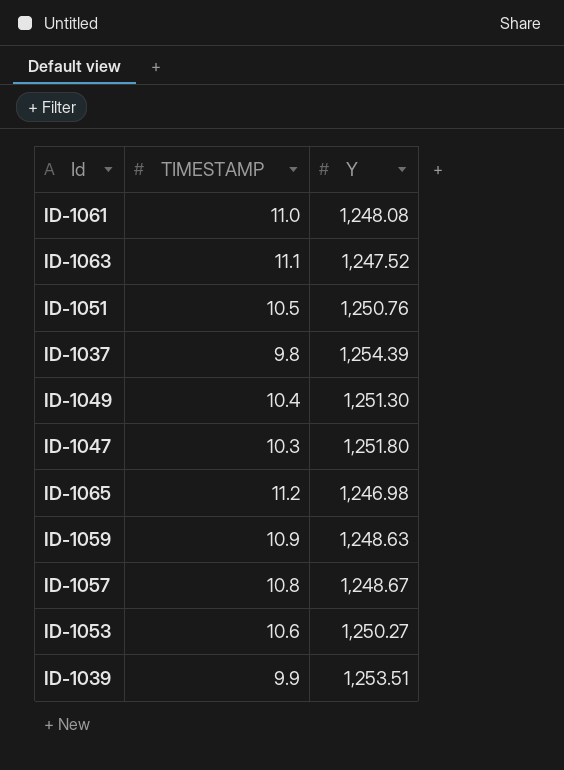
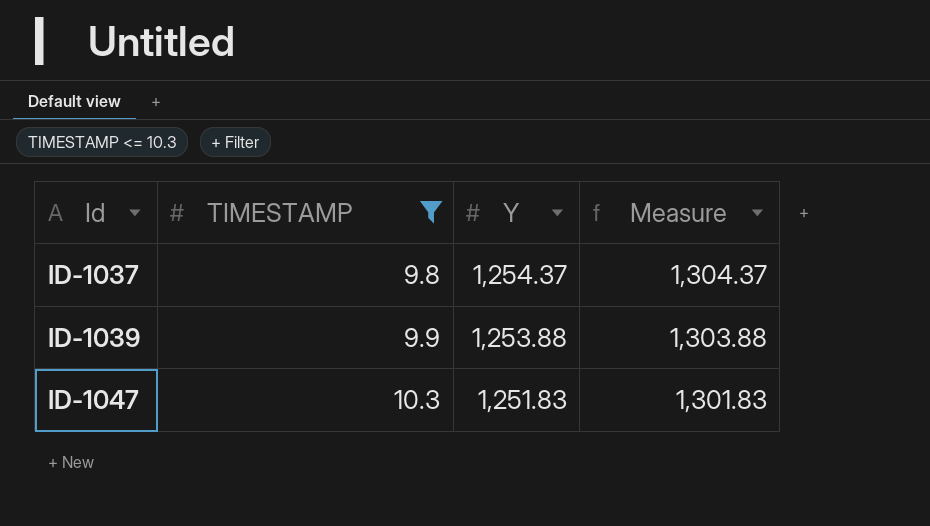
filter: none -> TIMESTAMP <= 10.3
row order: none -> Id ascending
column Measure | formula: none -> [Y] + 50
ID-1037 | Y: 1,254.39 -> 1,254.37
ID-1039 | Y: 1,253.51 -> 1,253.88
ID-1047 | Y: 1,251.80 -> 1,251.83

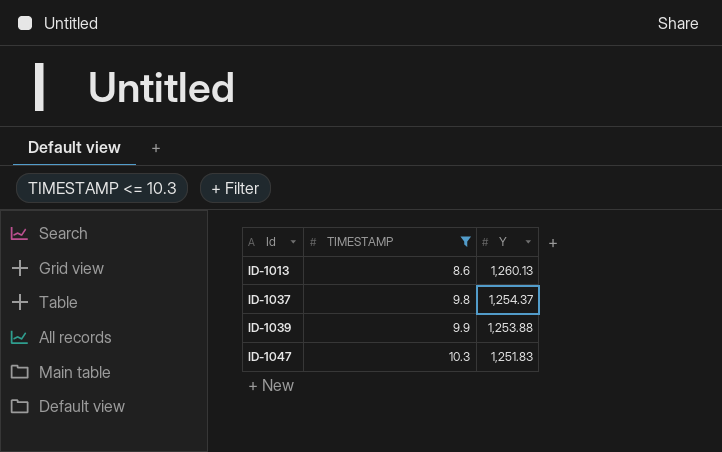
column Measure | formula: [Y] + 50 -> none
row ID-1013: none -> 8.6 | 1,260.13

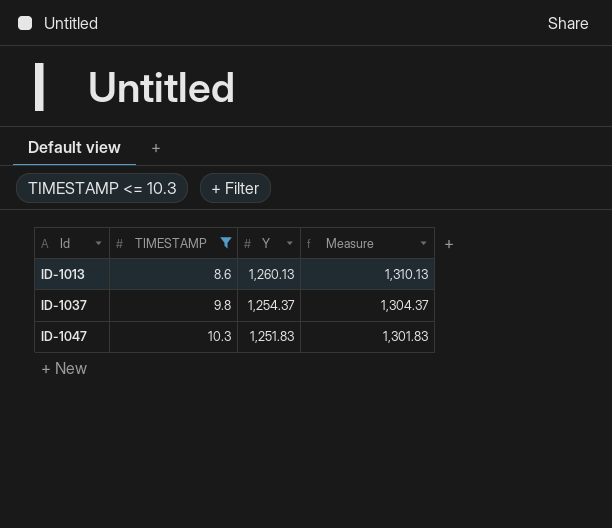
column Measure | formula: none -> [Y] + 50
row ID-1039: 9.9 | 1,253.88 -> none

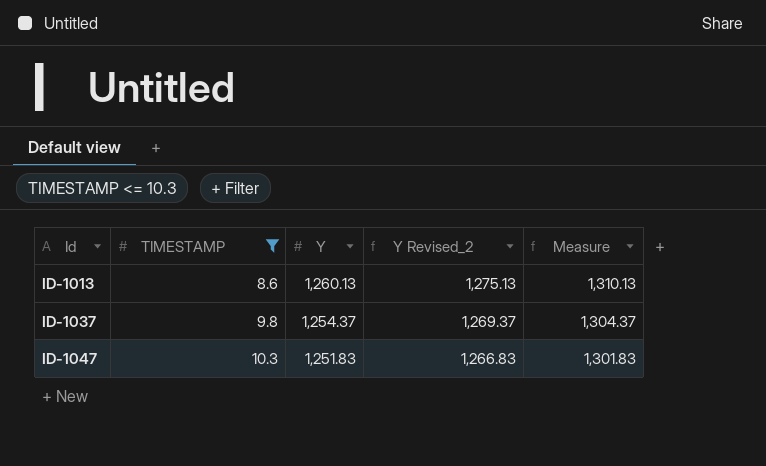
column Y Revised_2 | formula: none -> [Y] + 15

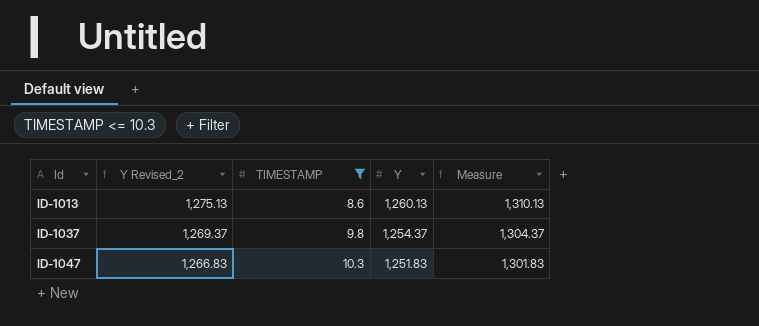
column Y Revised_2 | position: 4 -> 2

